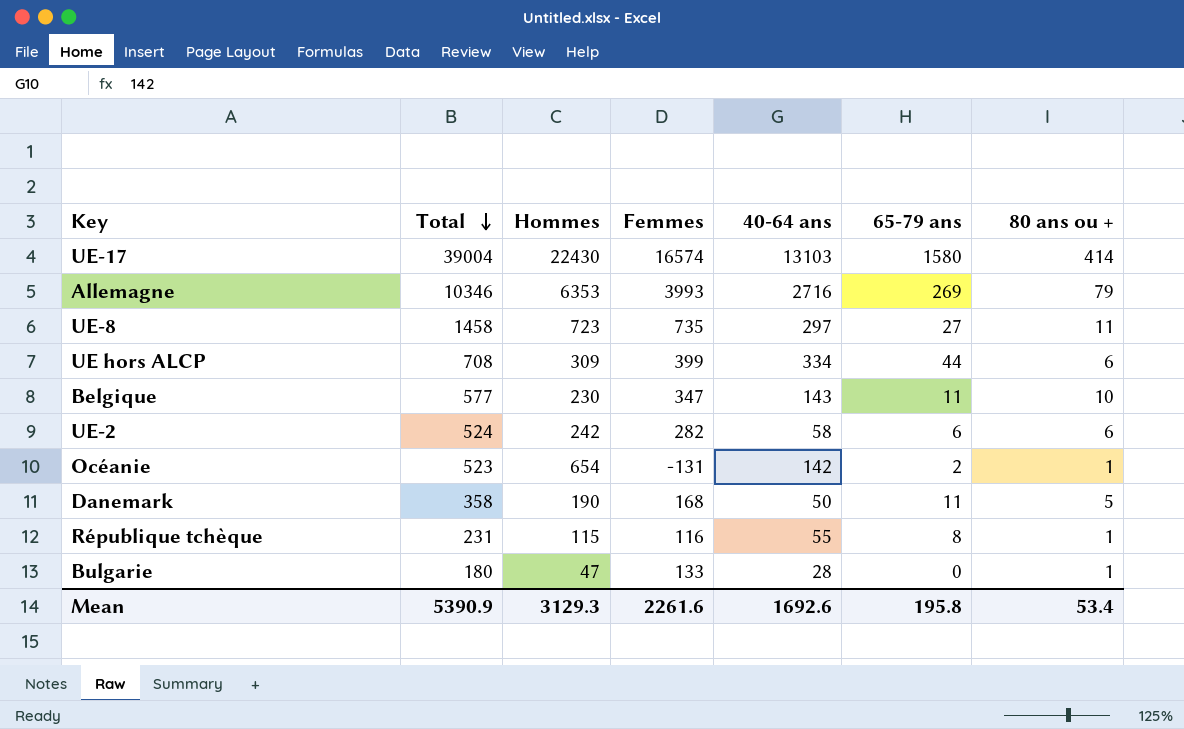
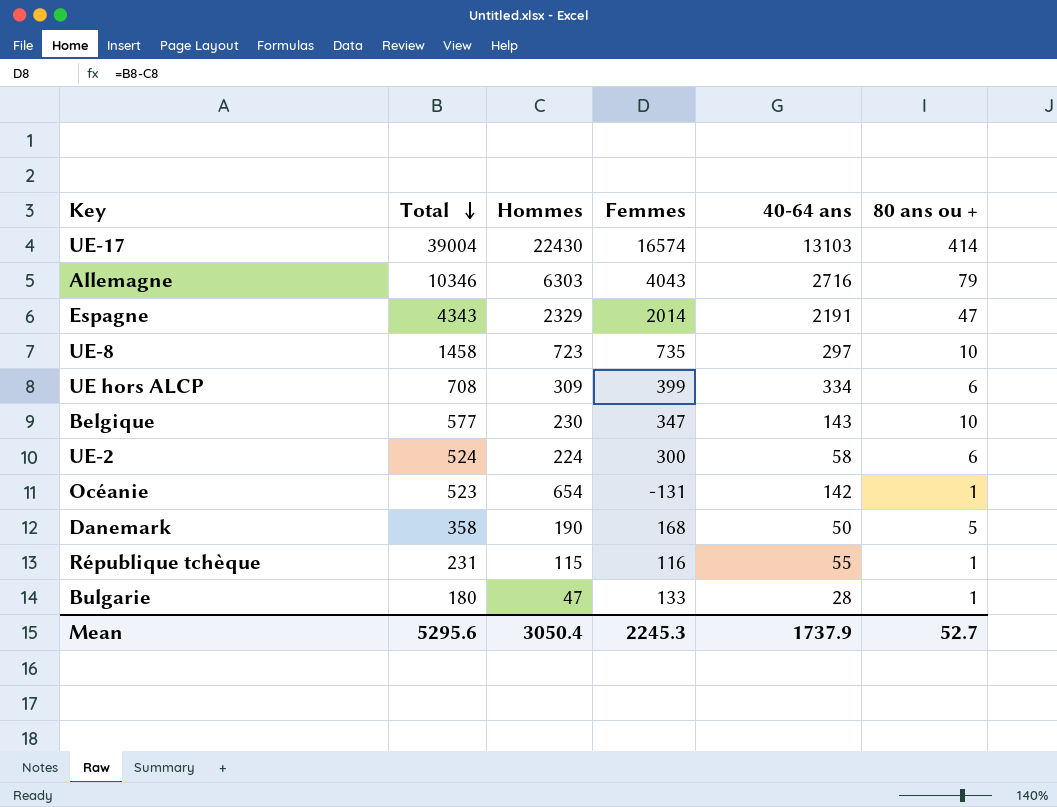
column 65-79 ans | position: 6 -> none
Allemagne | Hommes: 6353 -> 6303
Allemagne | Femmes: 3993 -> 4043
row Espagne: none -> 4343 | 2329 | 2014 | 2191 | 47
UE-8 | 80 ans ou +: 11 -> 10
UE-2 | Hommes: 242 -> 224
UE-2 | Femmes: 282 -> 300
Mean | Total: 5390.9 -> 5295.6
Mean | Hommes: 3129.3 -> 3050.4
Mean | Femmes: 2261.6 -> 2245.3
Mean | 40-64 ans: 1692.6 -> 1737.9
Mean | 80 ans ou +: 53.4 -> 52.7

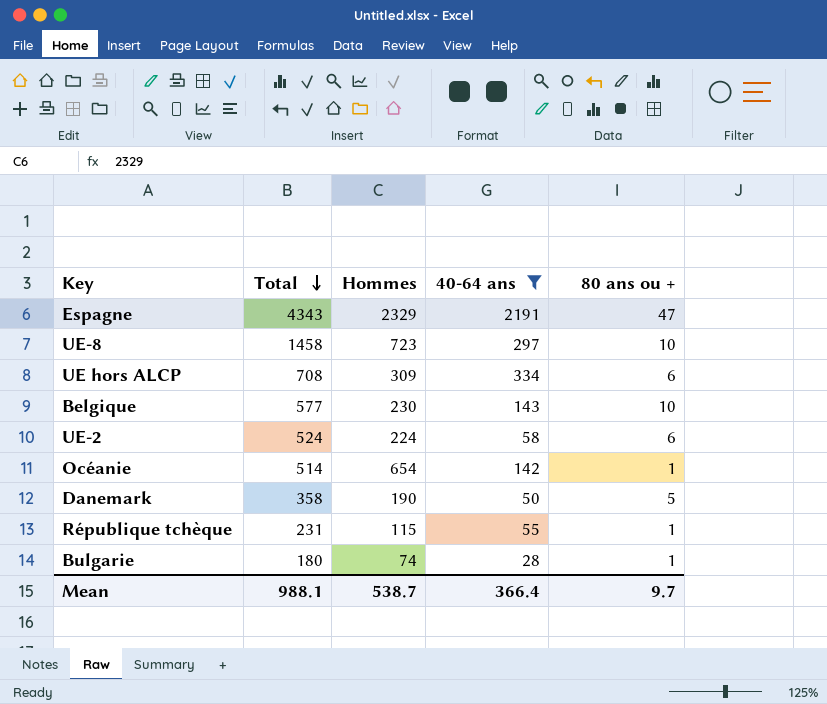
filter: none -> 40-64 ans <= 2191
column Femmes | formula: [Total] - [Hommes] -> none
Océanie | Total: 523 -> 514
Bulgarie | Hommes: 47 -> 74
Mean | Total: 5295.6 -> 988.1
Mean | Hommes: 3050.4 -> 538.7
Mean | 40-64 ans: 1737.9 -> 366.4
Mean | 80 ans ou +: 52.7 -> 9.7

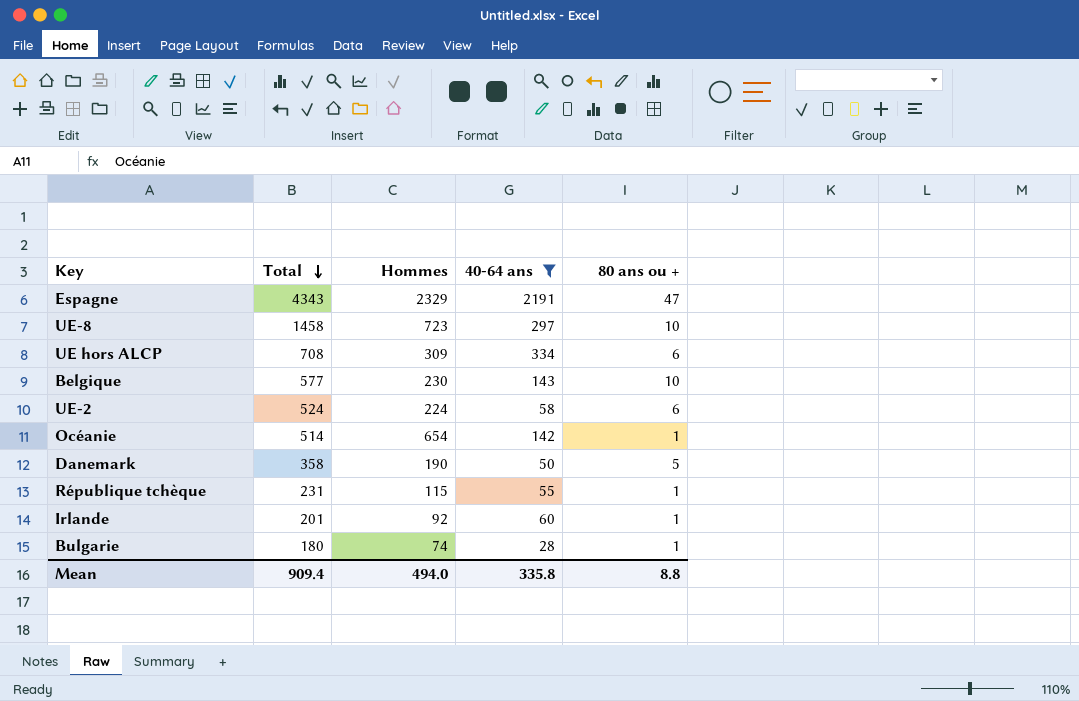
row Irlande: none -> 201 | 92 | 60 | 1
Mean | Total: 988.1 -> 909.4
Mean | Hommes: 538.7 -> 494.0
Mean | 40-64 ans: 366.4 -> 335.8
Mean | 80 ans ou +: 9.7 -> 8.8

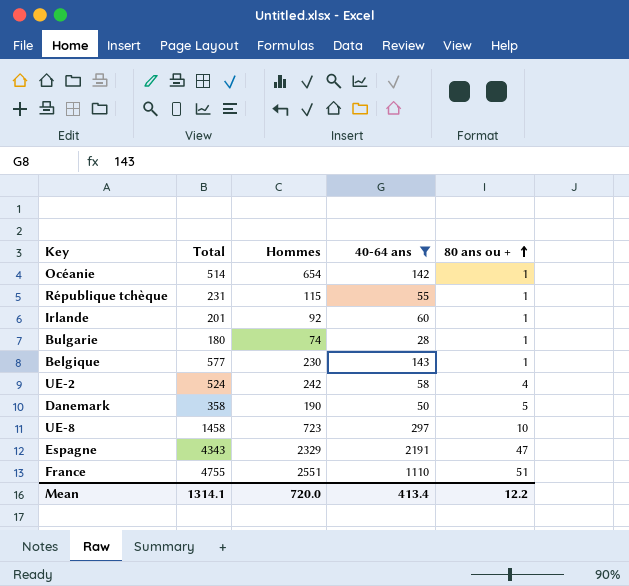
row order: Total descending -> 80 ans ou + ascending
row UE hors ALCP: 708 | 309 | 334 | 6 -> none
Belgique | 80 ans ou +: 10 -> 1
UE-2 | Hommes: 224 -> 242
UE-2 | 80 ans ou +: 6 -> 4
row France: none -> 4755 | 2551 | 1110 | 51
Mean | Total: 909.4 -> 1314.1
Mean | Hommes: 494.0 -> 720.0
Mean | 40-64 ans: 335.8 -> 413.4
Mean | 80 ans ou +: 8.8 -> 12.2

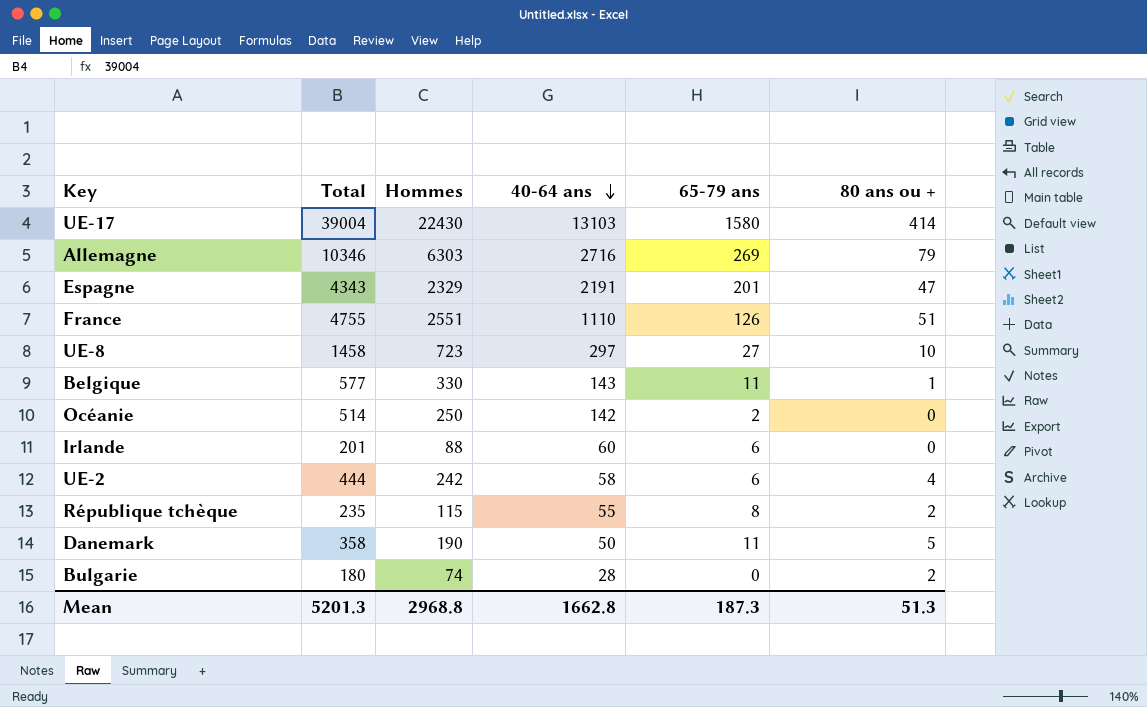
filter: 40-64 ans <= 2191 -> none
row order: 80 ans ou + ascending -> 40-64 ans descending
column 65-79 ans | position: none -> 5
Belgique | Hommes: 230 -> 330
Océanie | Hommes: 654 -> 250
Océanie | 80 ans ou +: 1 -> 0
Irlande | Hommes: 92 -> 88
Irlande | 80 ans ou +: 1 -> 0
UE-2 | Total: 524 -> 444
République tchèque | Total: 231 -> 235
République tchèque | 80 ans ou +: 1 -> 2
Bulgarie | 80 ans ou +: 1 -> 2
Mean | Total: 1314.1 -> 5201.3
Mean | Hommes: 720.0 -> 2968.8
Mean | 40-64 ans: 413.4 -> 1662.8
Mean | 80 ans ou +: 12.2 -> 51.3

